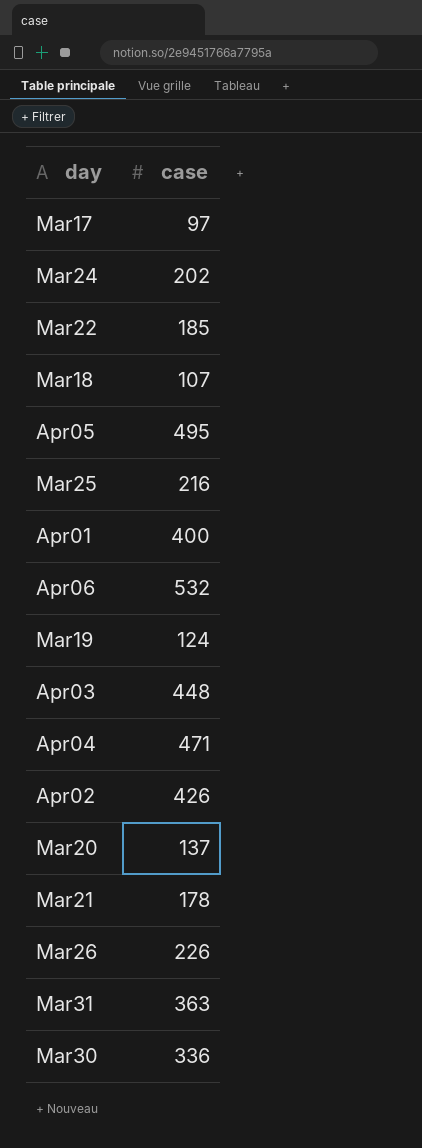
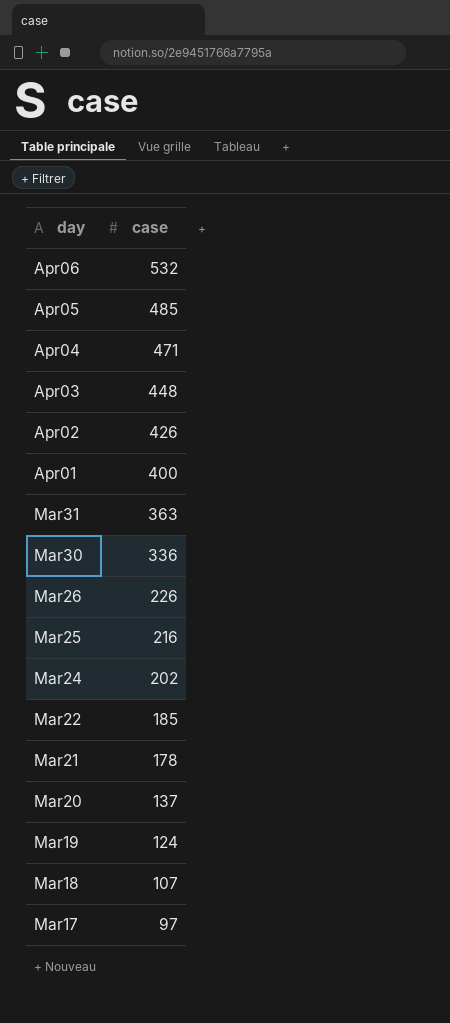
row order: none -> day descending
Apr05 | case: 495 -> 485

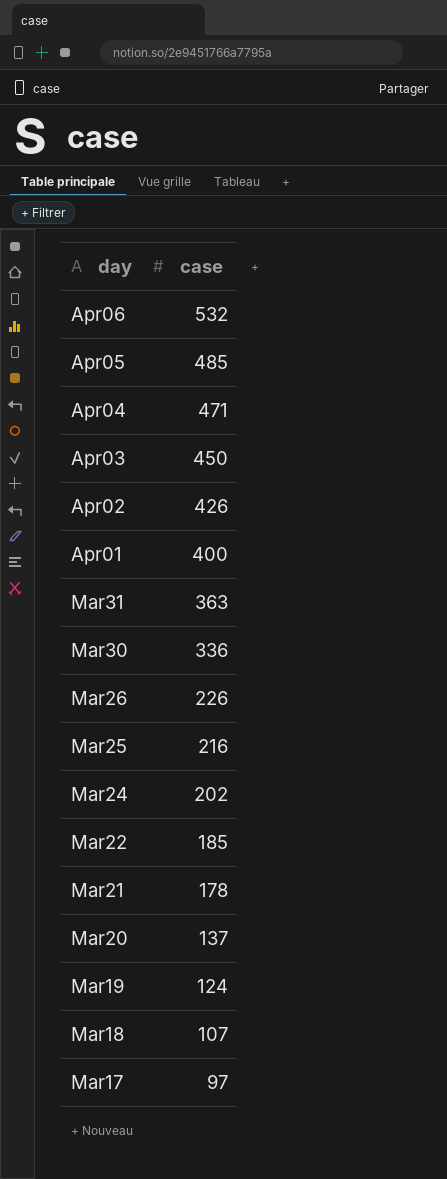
Apr03 | case: 448 -> 450

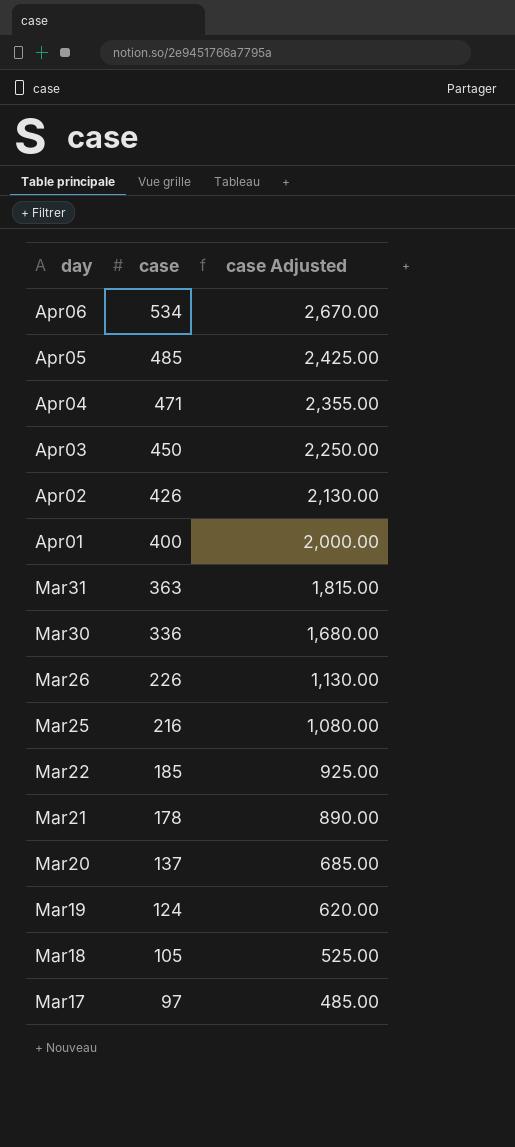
column case Adjusted | formula: none -> [case] * 5
row Mar24: 202 -> none
Apr06 | case: 532 -> 534
Mar18 | case: 107 -> 105

